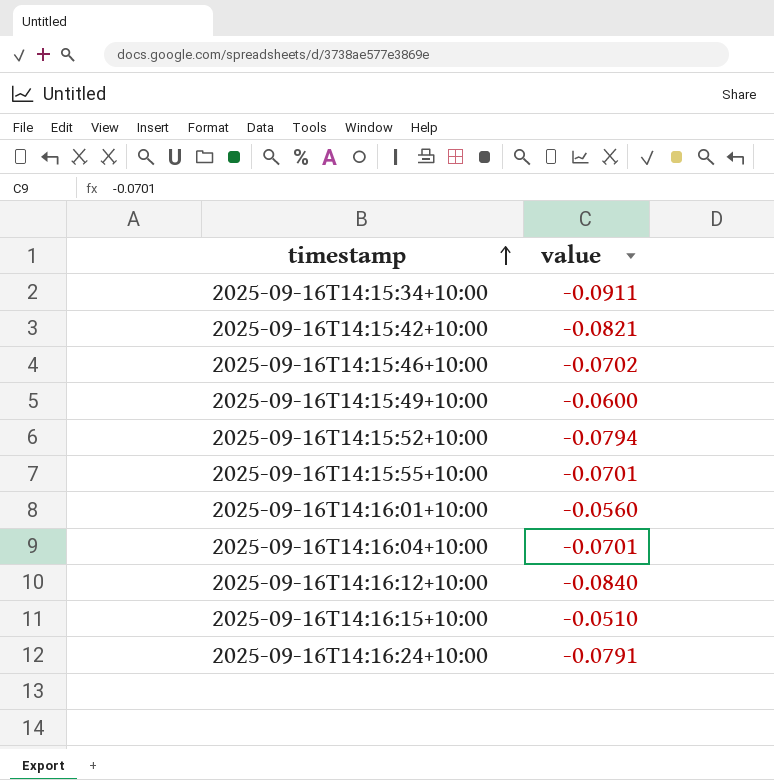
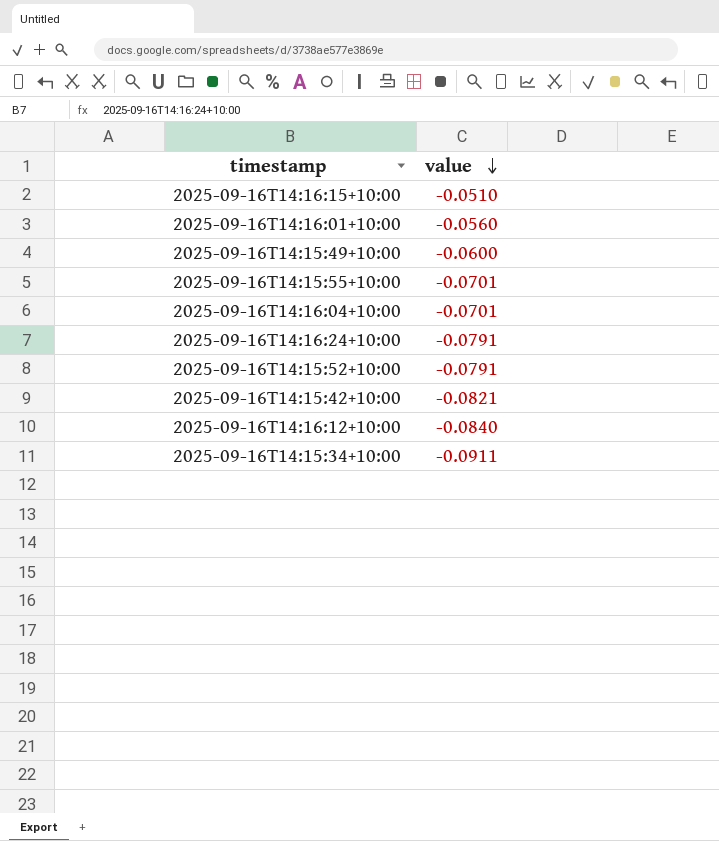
row order: timestamp ascending -> value descending
row 2025-09-16T14:15:46+10:00: -0.0702 -> none
2025-09-16T14:15:52+10:00 | value: -0.0794 -> -0.0791

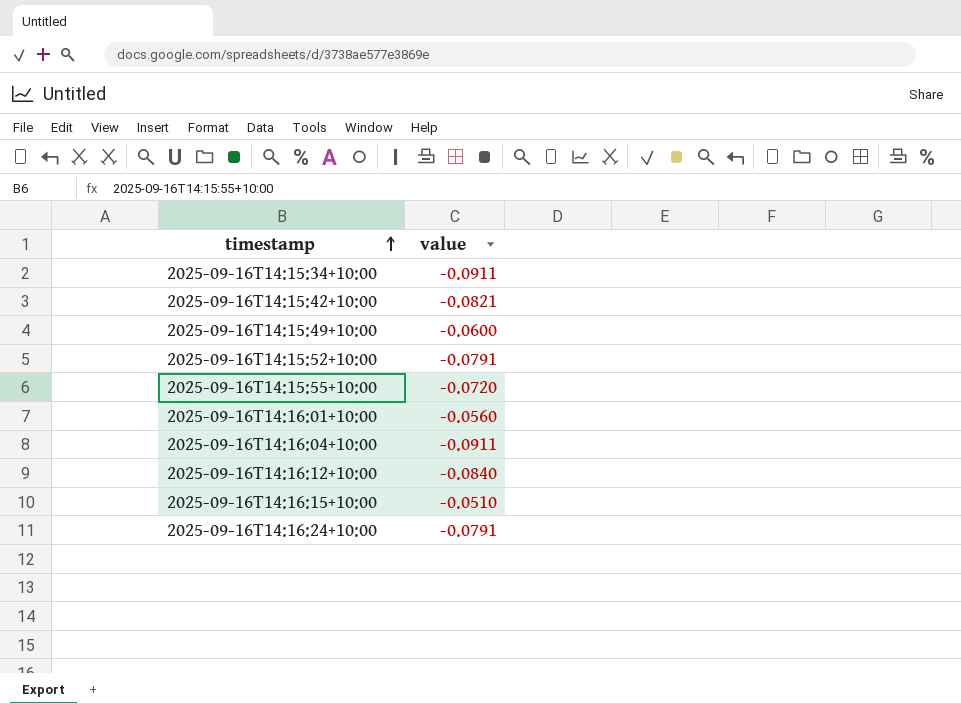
row order: value descending -> timestamp ascending
2025-09-16T14:15:55+10:00 | value: -0.0701 -> -0.0720
2025-09-16T14:16:04+10:00 | value: -0.0701 -> -0.0911

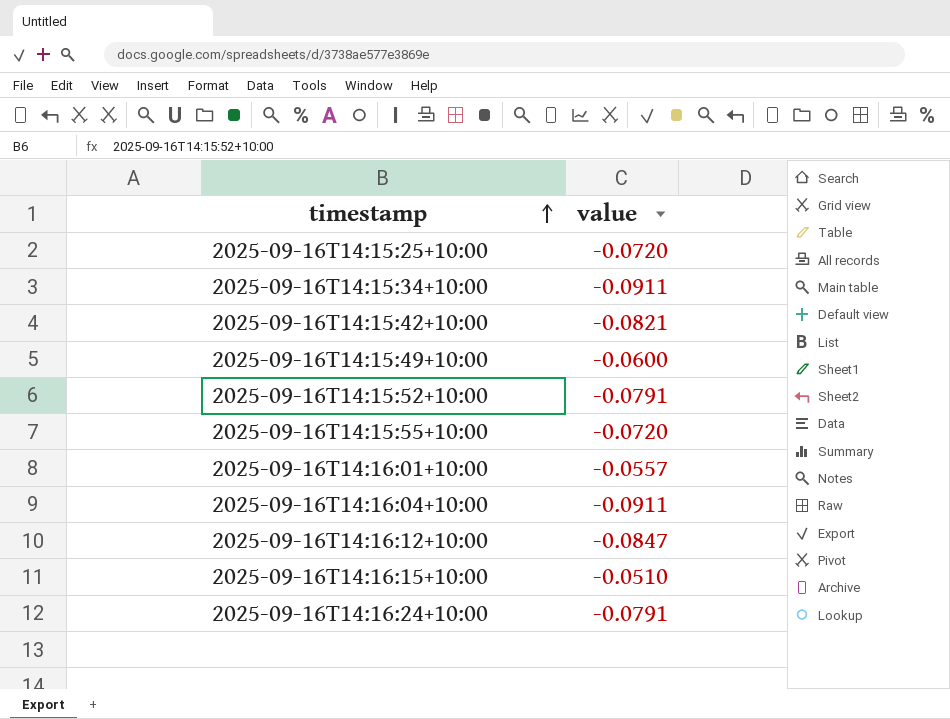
row 2025-09-16T14:15:25+10:00: none -> -0.0720
2025-09-16T14:16:01+10:00 | value: -0.0560 -> -0.0557
2025-09-16T14:16:12+10:00 | value: -0.0840 -> -0.0847

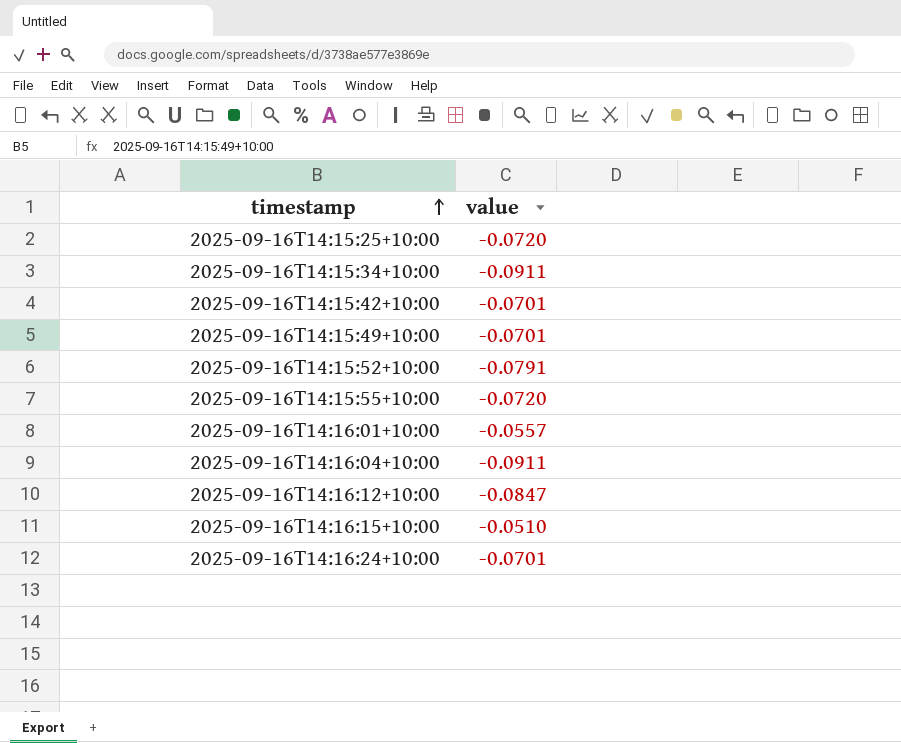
2025-09-16T14:15:42+10:00 | value: -0.0821 -> -0.0701
2025-09-16T14:15:49+10:00 | value: -0.0600 -> -0.0701
2025-09-16T14:16:24+10:00 | value: -0.0791 -> -0.0701

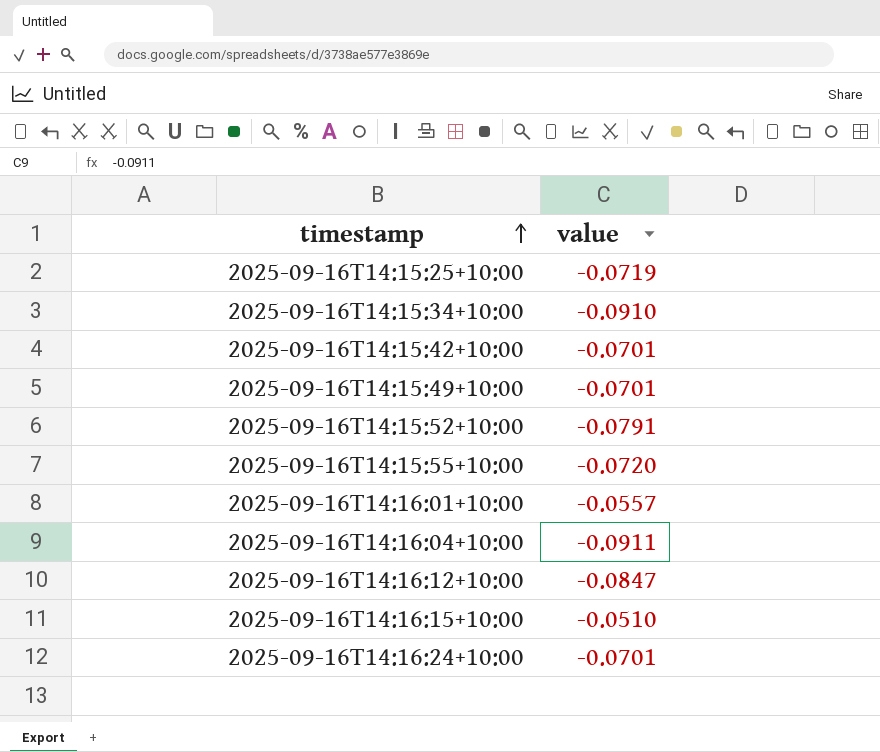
2025-09-16T14:15:25+10:00 | value: -0.0720 -> -0.0719
2025-09-16T14:15:34+10:00 | value: -0.0911 -> -0.0910

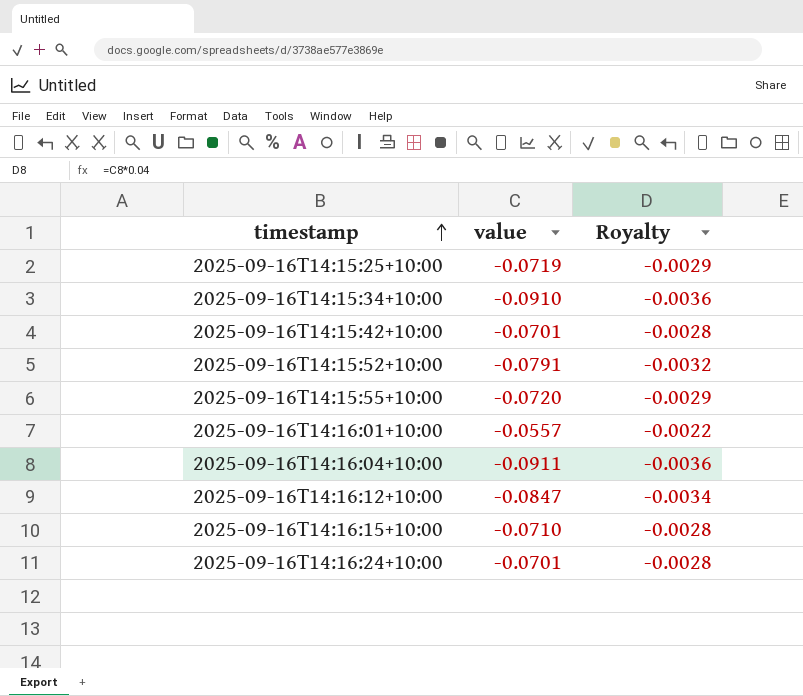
column Royalty | formula: none -> [value] * 0.04
row 2025-09-16T14:15:49+10:00: -0.0701 -> none
2025-09-16T14:16:15+10:00 | value: -0.0510 -> -0.0710

